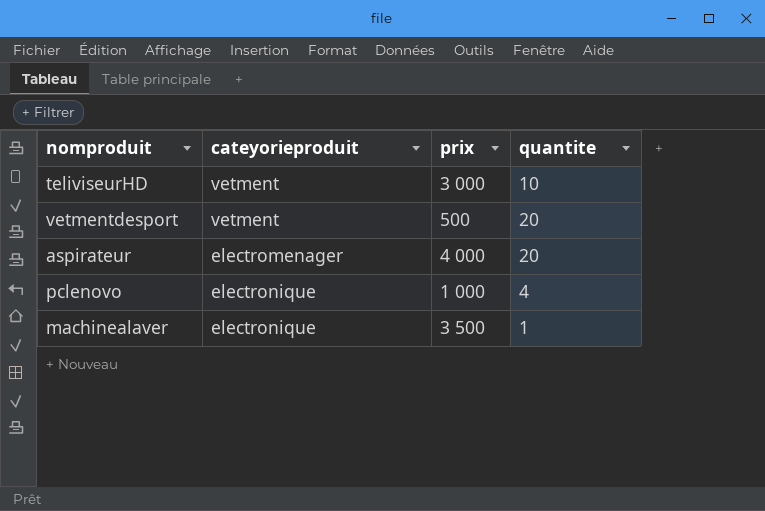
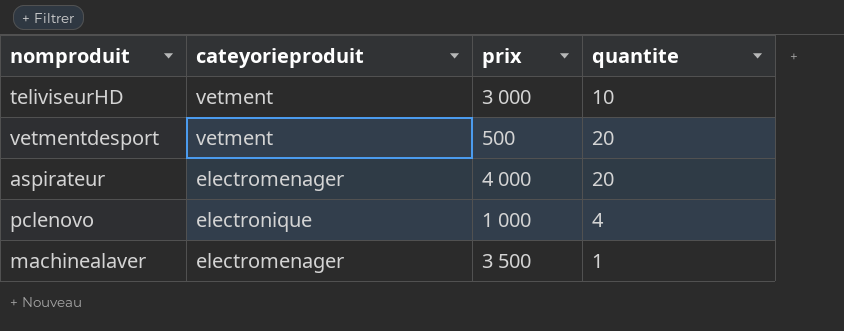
machinealaver | cateyorieproduit: electronique -> electromenager

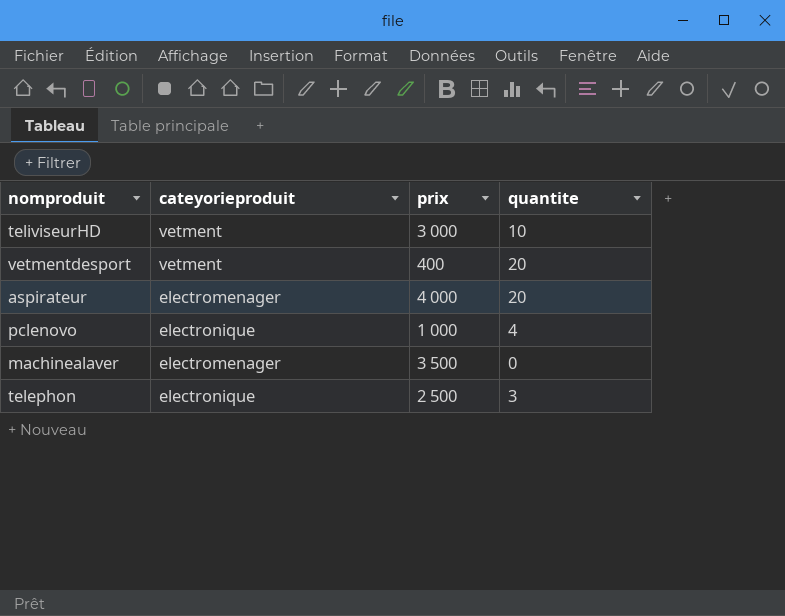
vetmentdesport | prix: 500 -> 400
machinealaver | quantite: 1 -> 0
row telephon: none -> electronique | 2 500 | 3

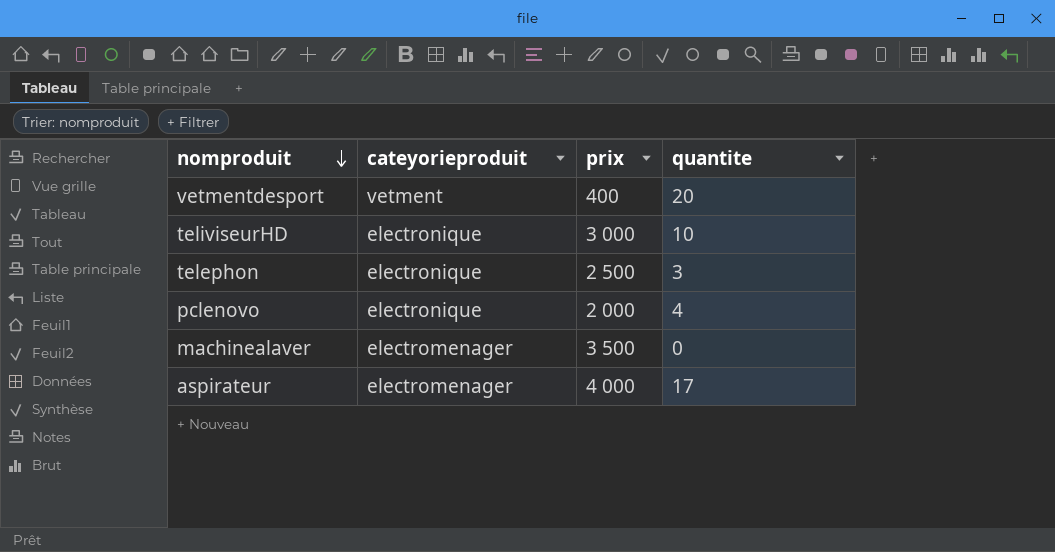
row order: none -> nomproduit descending
teliviseurHD | cateyorieproduit: vetment -> electronique
pclenovo | prix: 1 000 -> 2 000
aspirateur | quantite: 20 -> 17

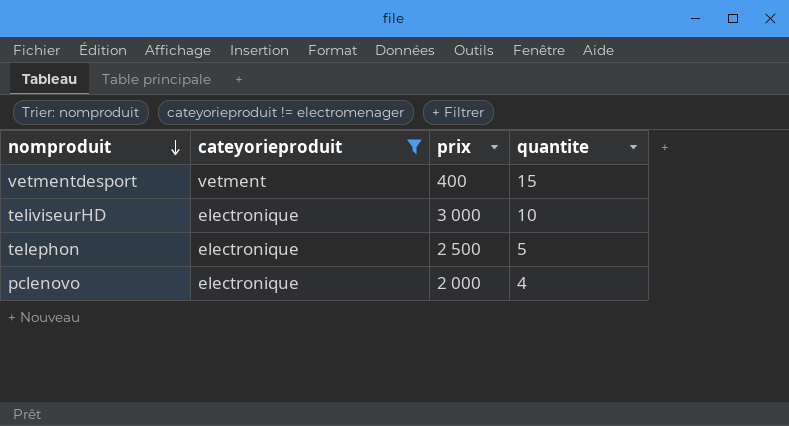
filter: none -> cateyorieproduit != electromenager
vetmentdesport | quantite: 20 -> 15
telephon | quantite: 3 -> 5

